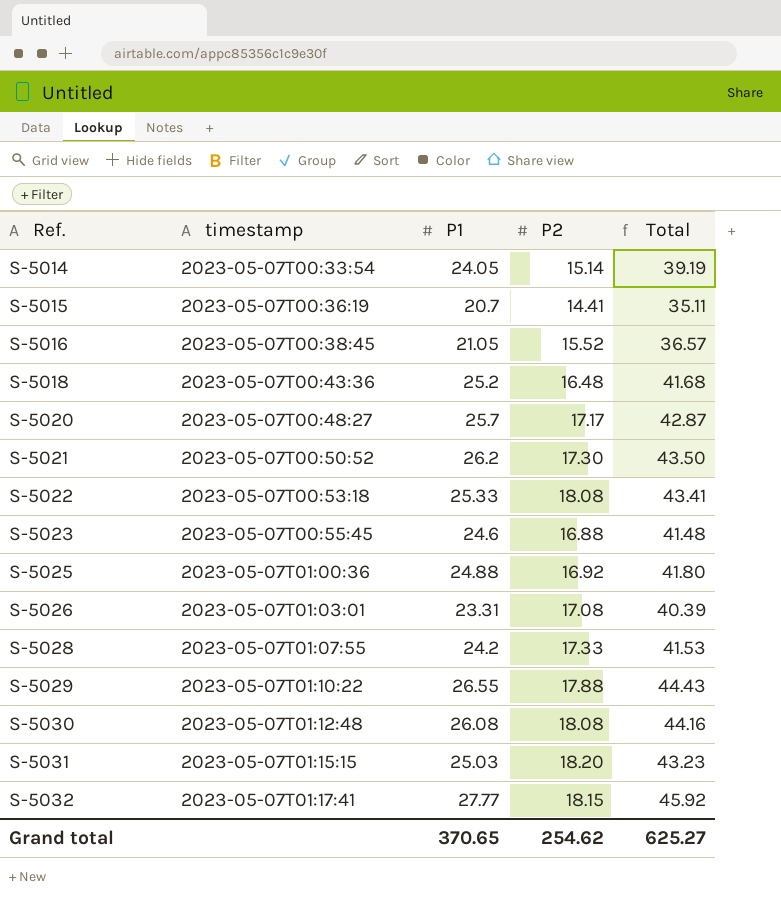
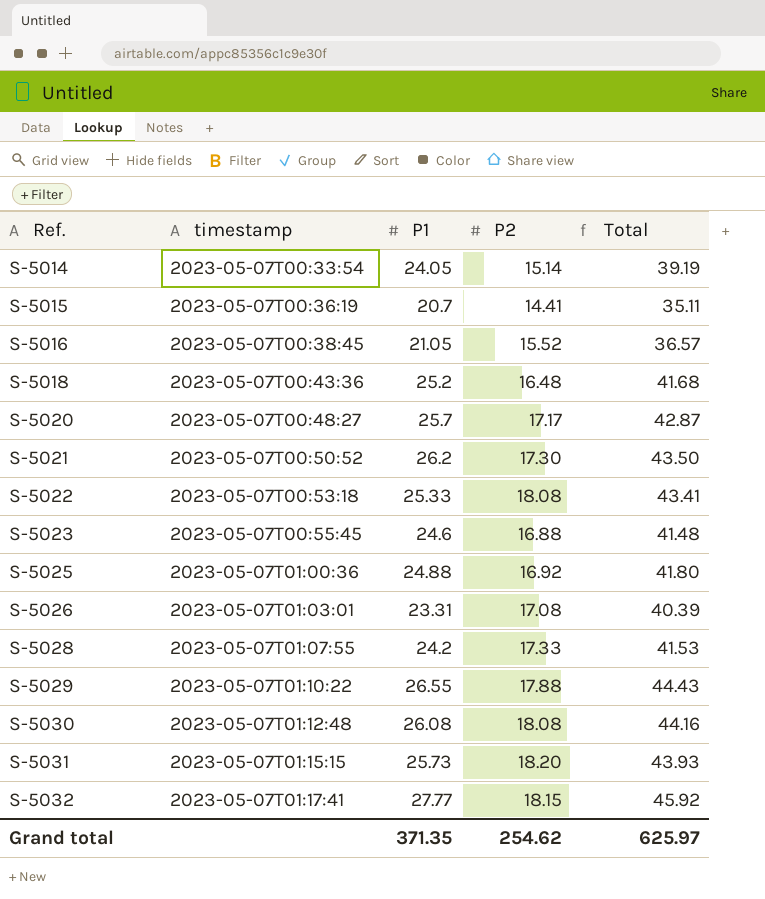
S-5031 | P1: 25.03 -> 25.73
S-5031 | Total: 43.23 -> 43.93
Grand total | P1: 370.65 -> 371.35
Grand total | Total: 625.27 -> 625.97

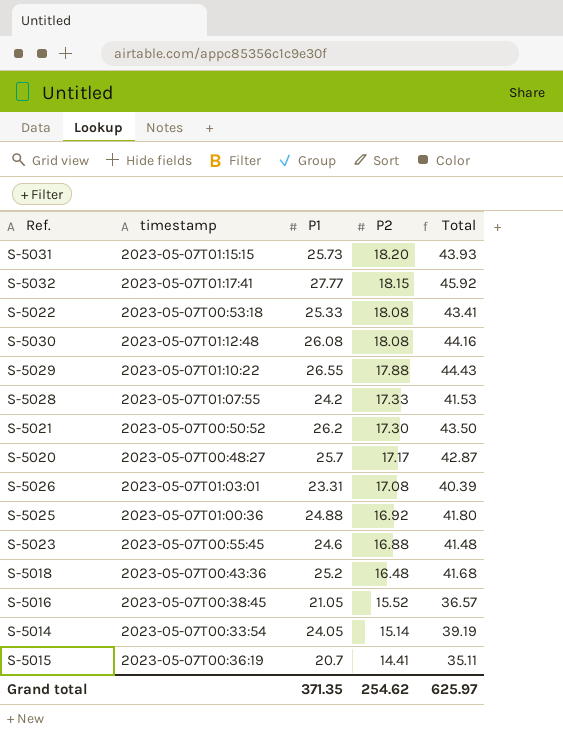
row order: Ref. ascending -> P2 descending

